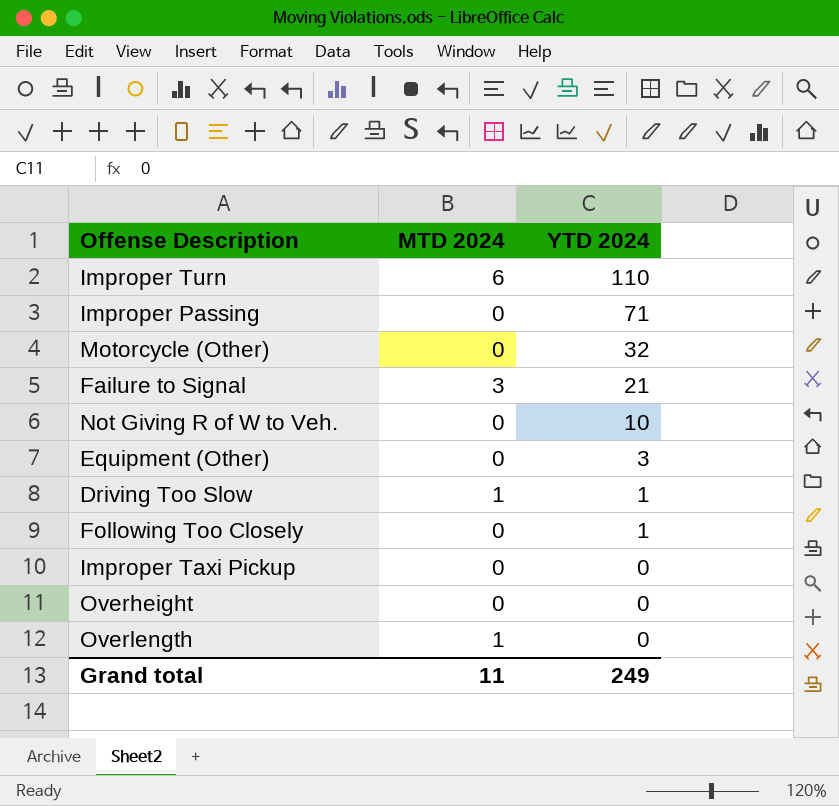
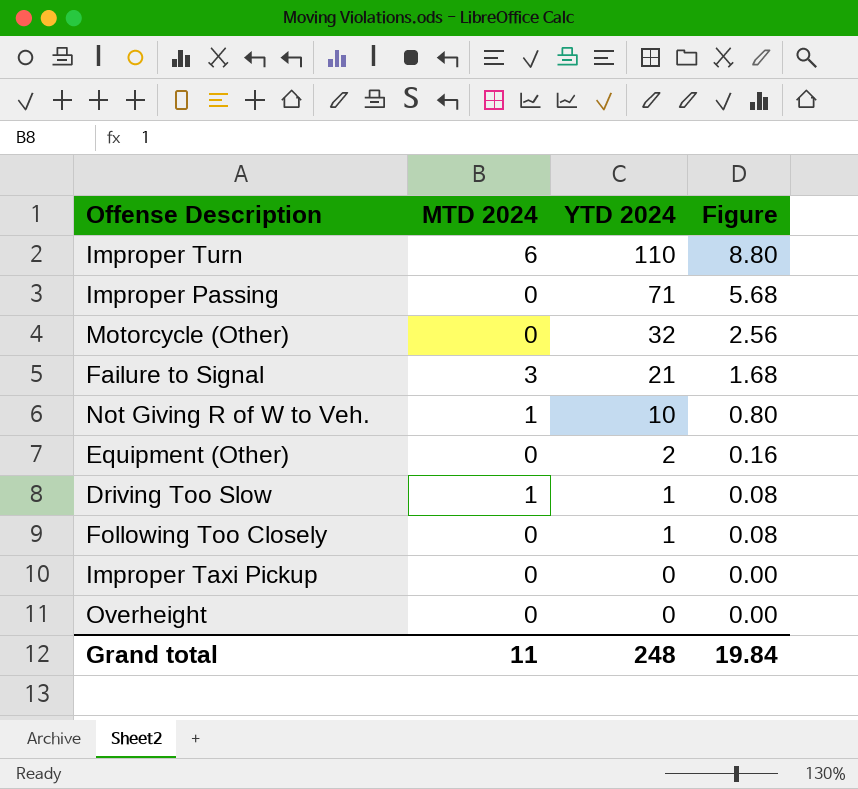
column Figure | formula: none -> [YTD 2024] * 0.08
row Overlength: 1 | 0 -> none
Not Giving R of W to Veh. | MTD 2024: 0 -> 1
Equipment (Other) | YTD 2024: 3 -> 2
Grand total | YTD 2024: 249 -> 248

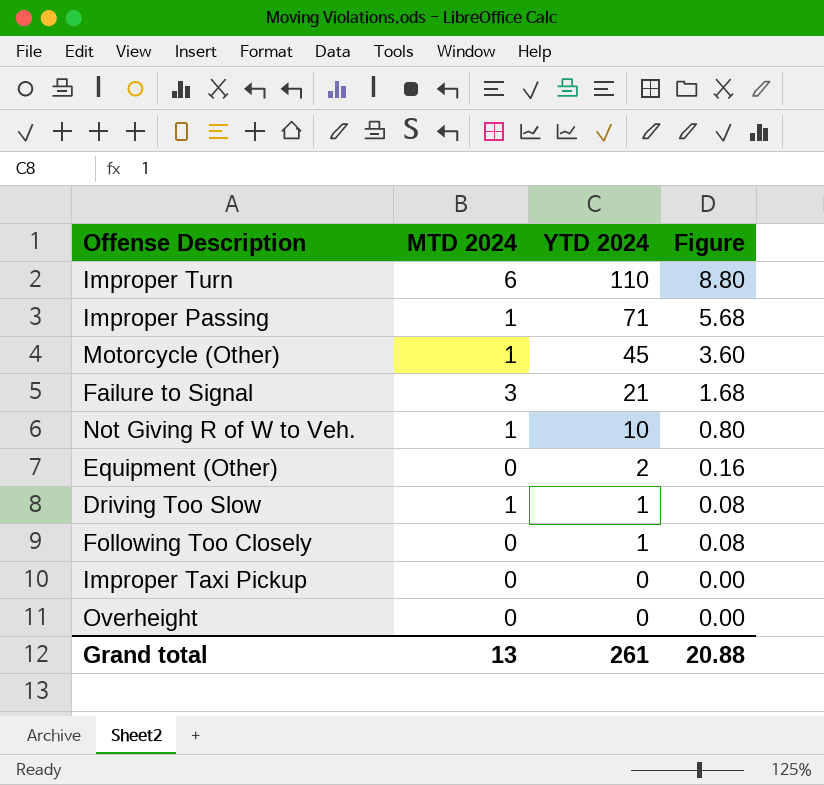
Improper Passing | MTD 2024: 0 -> 1
Motorcycle (Other) | MTD 2024: 0 -> 1
Motorcycle (Other) | YTD 2024: 32 -> 45
Motorcycle (Other) | Figure: 2.56 -> 3.60
Grand total | MTD 2024: 11 -> 13
Grand total | YTD 2024: 248 -> 261
Grand total | Figure: 19.84 -> 20.88

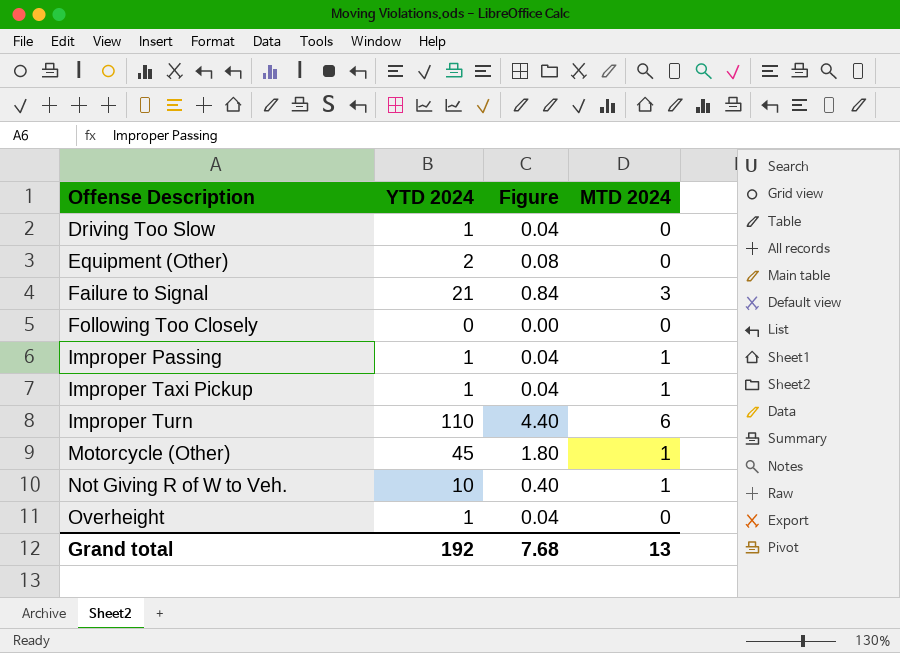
row order: YTD 2024 descending -> Offense Description ascending
column Figure | formula: [YTD 2024] * 0.08 -> [YTD 2024] * 0.04
column MTD 2024 | position: 2 -> 4
Driving Too Slow | MTD 2024: 1 -> 0
Following Too Closely | YTD 2024: 1 -> 0
Improper Passing | YTD 2024: 71 -> 1
Improper Taxi Pickup | YTD 2024: 0 -> 1
Improper Taxi Pickup | MTD 2024: 0 -> 1
Overheight | YTD 2024: 0 -> 1
Grand total | YTD 2024: 261 -> 192
Grand total | Figure: 20.88 -> 7.68

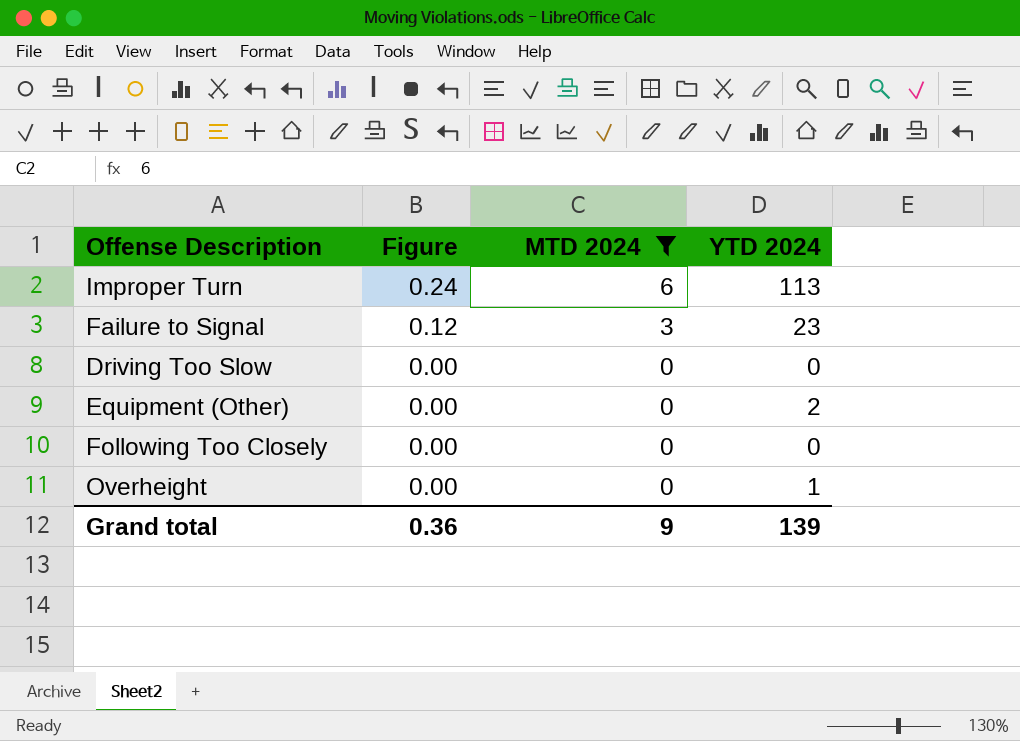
filter: none -> MTD 2024 != 1
row order: Offense Description ascending -> Figure descending
column Figure | formula: [YTD 2024] * 0.04 -> [MTD 2024] * 0.04
column YTD 2024 | position: 2 -> 4
Improper Turn | YTD 2024: 110 -> 113
Failure to Signal | YTD 2024: 21 -> 23
Driving Too Slow | YTD 2024: 1 -> 0
Grand total | Figure: 7.68 -> 0.36
Grand total | MTD 2024: 13 -> 9
Grand total | YTD 2024: 192 -> 139

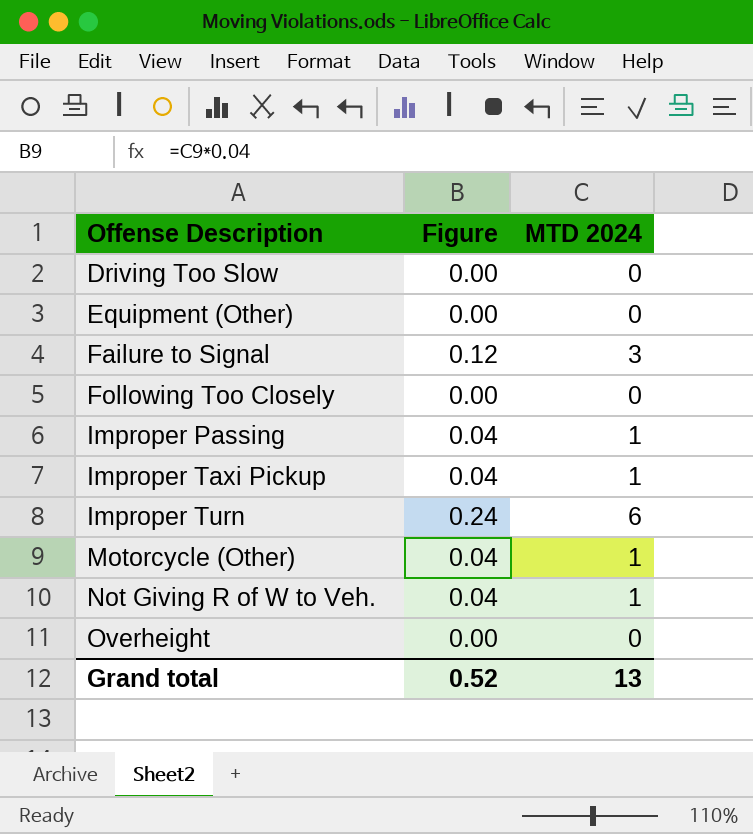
filter: MTD 2024 != 1 -> none
row order: Figure descending -> Offense Description ascending
column YTD 2024 | position: 4 -> none
Grand total | Figure: 0.36 -> 0.52
Grand total | MTD 2024: 9 -> 13

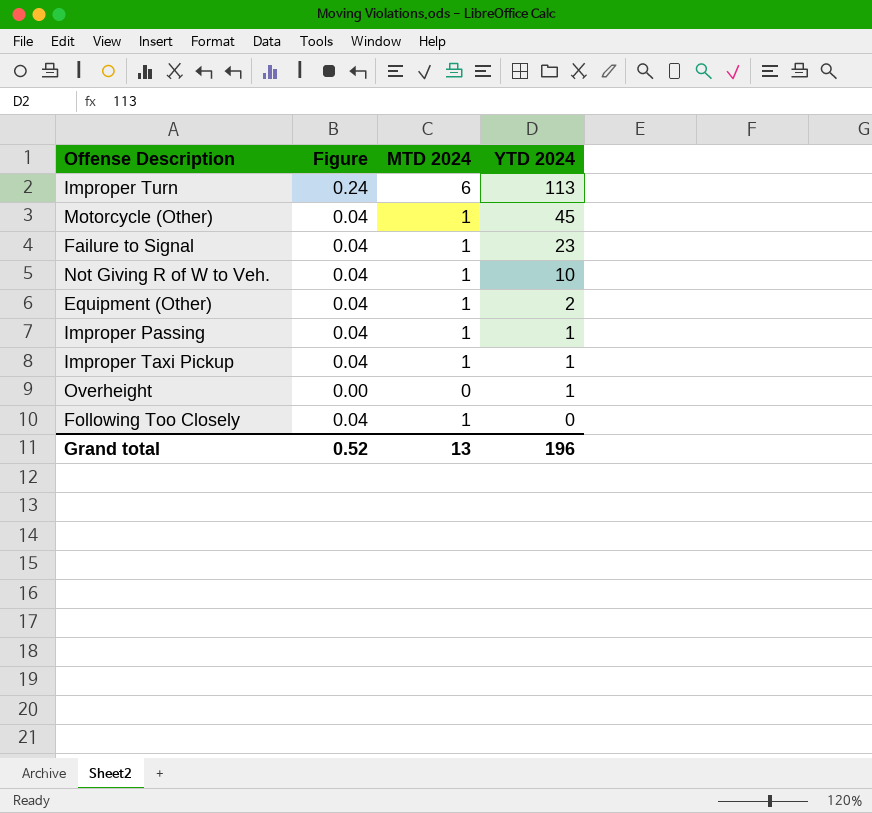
row order: Offense Description ascending -> YTD 2024 descending
column YTD 2024 | position: none -> 4
row Driving Too Slow: 0.00 | 0 -> none
Failure to Signal | Figure: 0.12 -> 0.04
Failure to Signal | MTD 2024: 3 -> 1
Equipment (Other) | Figure: 0.00 -> 0.04
Equipment (Other) | MTD 2024: 0 -> 1
Following Too Closely | Figure: 0.00 -> 0.04
Following Too Closely | MTD 2024: 0 -> 1

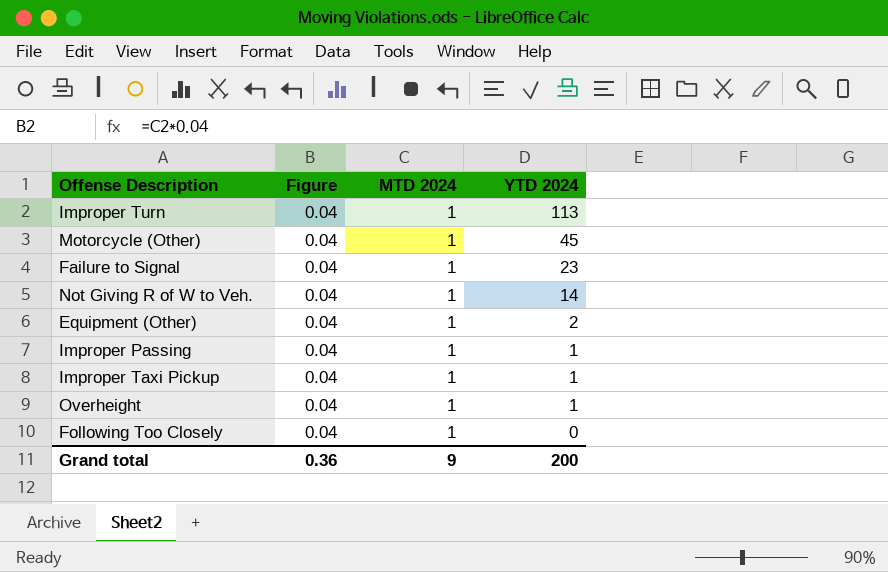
Improper Turn | Figure: 0.24 -> 0.04
Improper Turn | MTD 2024: 6 -> 1
Not Giving R of W to Veh. | YTD 2024: 10 -> 14
Overheight | Figure: 0.00 -> 0.04
Overheight | MTD 2024: 0 -> 1
Grand total | Figure: 0.52 -> 0.36
Grand total | MTD 2024: 13 -> 9
Grand total | YTD 2024: 196 -> 200

